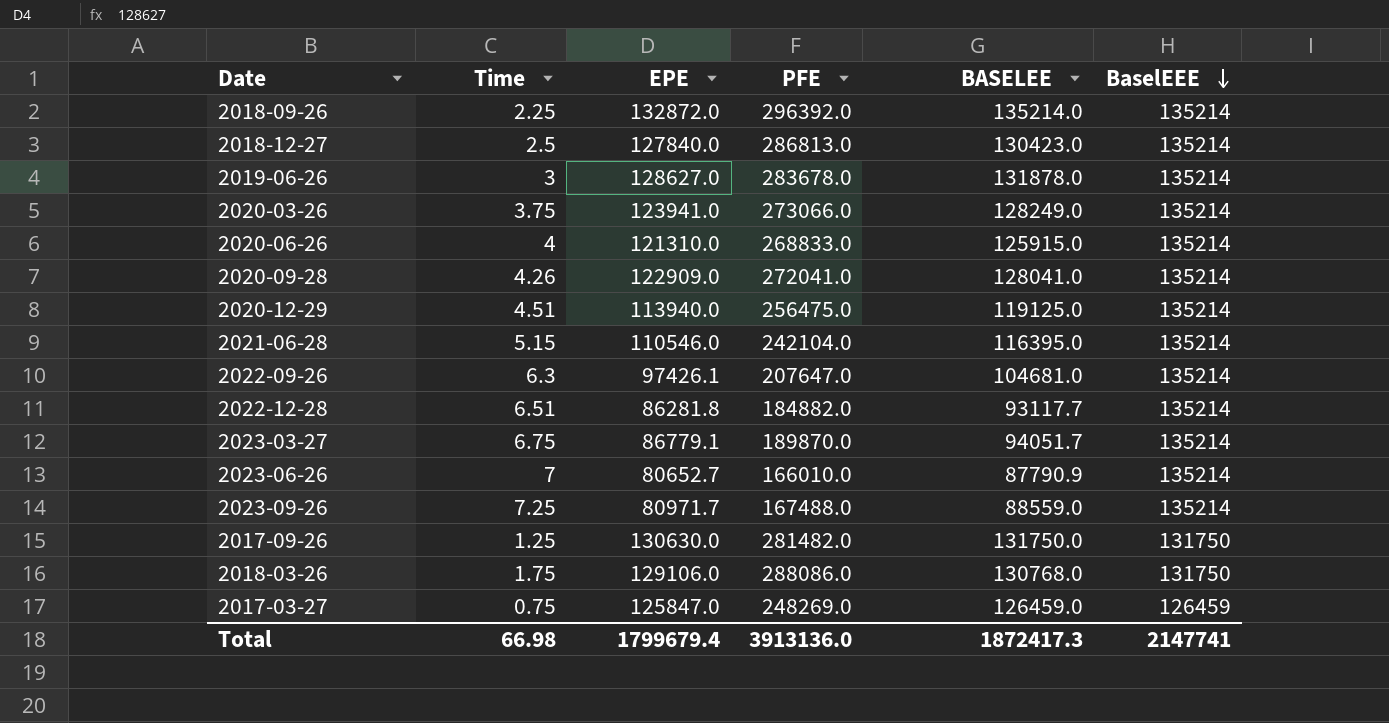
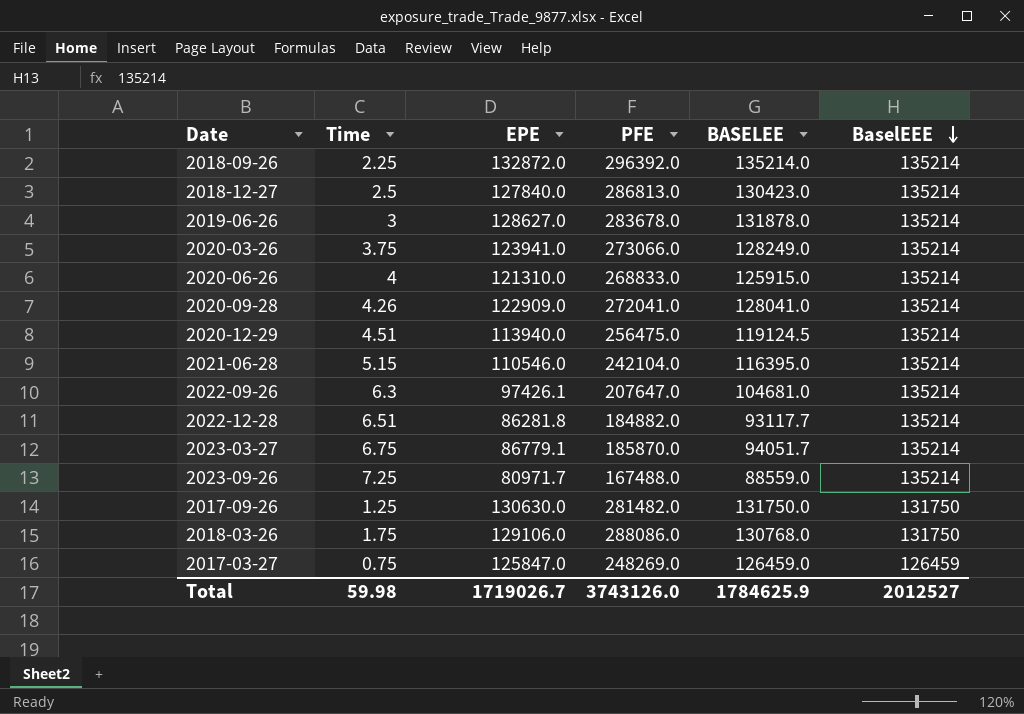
row 2023-06-26: 7 | 80652.7 | 166010.0 | 87790.9 | 135214 -> none
2020-12-29 | BASELEE: 119125.0 -> 119124.5
2023-03-27 | PFE: 189870.0 -> 185870.0
Total | Time: 66.98 -> 59.98
Total | EPE: 1799679.4 -> 1719026.7
Total | PFE: 3913136.0 -> 3743126.0
Total | BASELEE: 1872417.3 -> 1784625.9
Total | BaselEEE: 2147741 -> 2012527

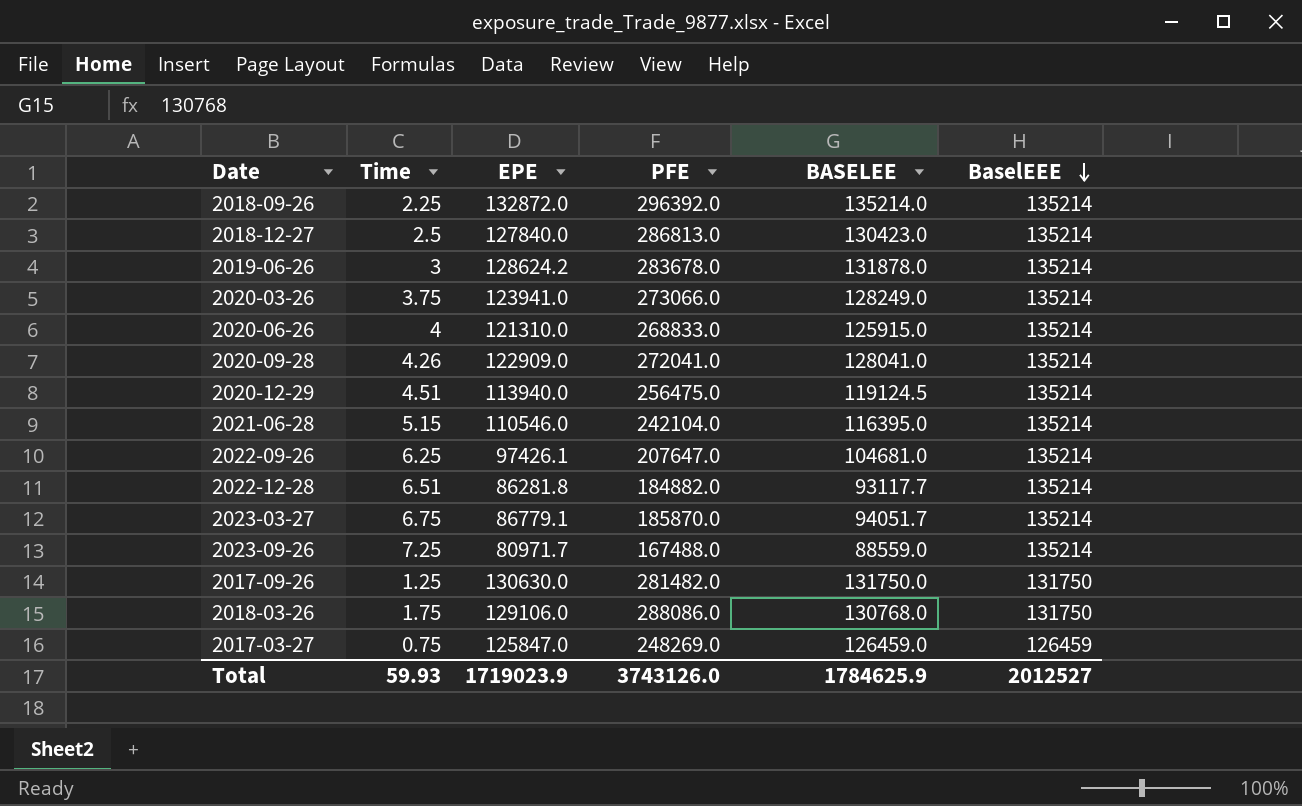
2019-06-26 | EPE: 128627.0 -> 128624.2
2022-09-26 | Time: 6.3 -> 6.25
Total | Time: 59.98 -> 59.93
Total | EPE: 1719026.7 -> 1719023.9

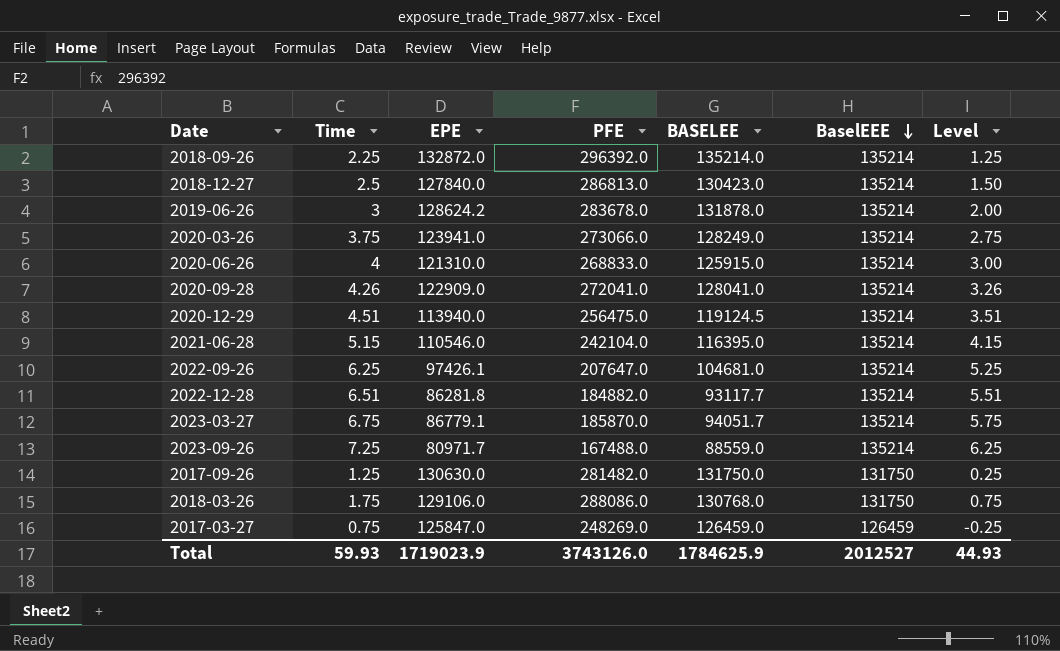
column Level | formula: none -> [Time] - 1

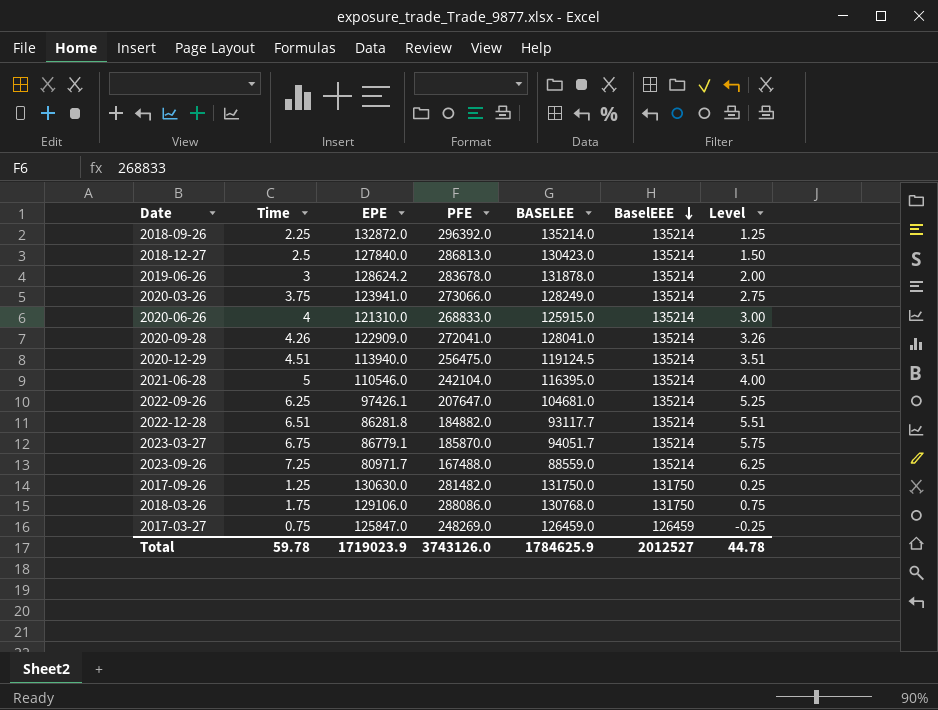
2021-06-28 | Time: 5.15 -> 5
2021-06-28 | Level: 4.15 -> 4.00
Total | Time: 59.93 -> 59.78
Total | Level: 44.93 -> 44.78

